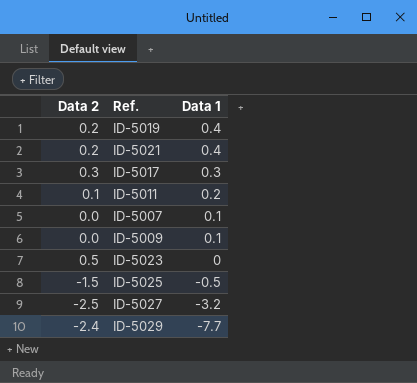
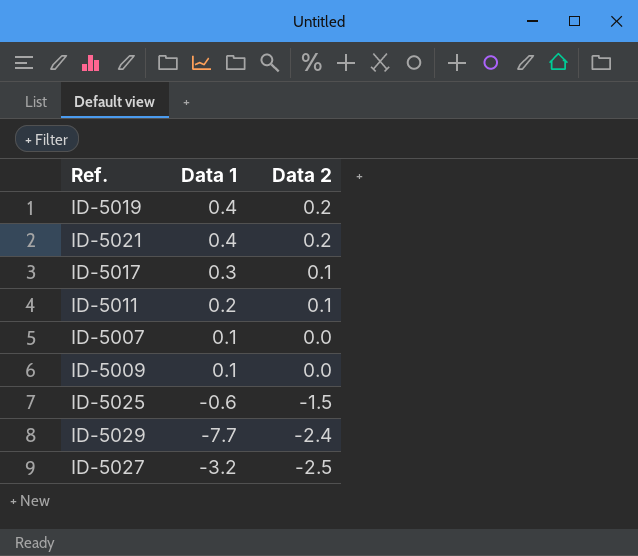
row order: Data 1 descending -> Data 2 descending
column Data 2 | position: 1 -> 3
row ID-5023: 0.5 | 0 -> none
ID-5017 | Data 2: 0.3 -> 0.1
ID-5025 | Data 1: -0.5 -> -0.6

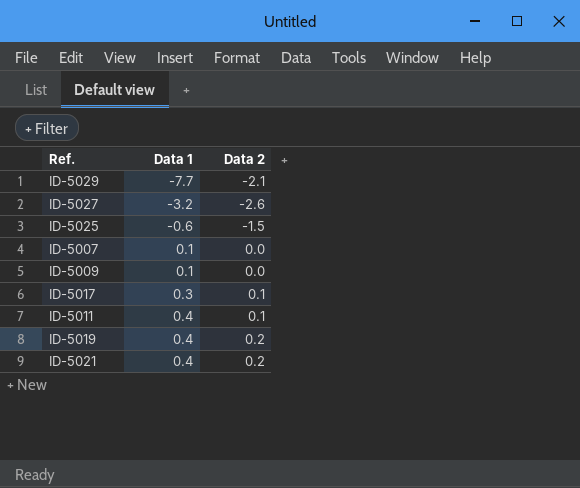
row order: Data 2 descending -> Data 1 ascending
ID-5029 | Data 2: -2.4 -> -2.1
ID-5027 | Data 2: -2.5 -> -2.6
ID-5011 | Data 1: 0.2 -> 0.4

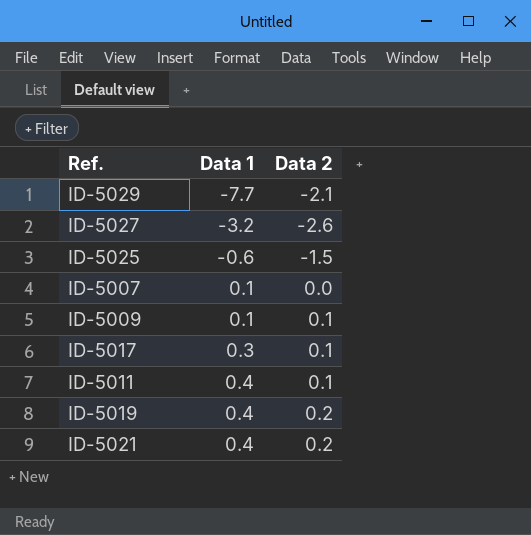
ID-5009 | Data 2: 0.0 -> 0.1

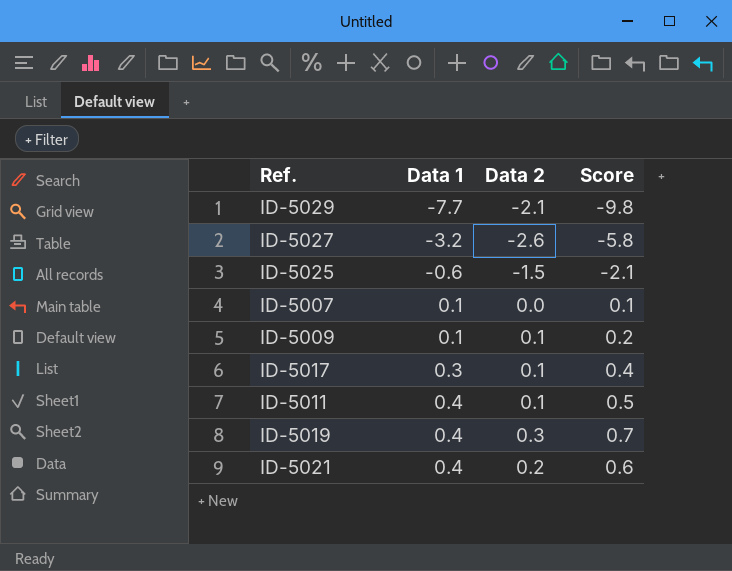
column Score | formula: none -> [Data 1] + [Data 2]
ID-5019 | Data 2: 0.2 -> 0.3

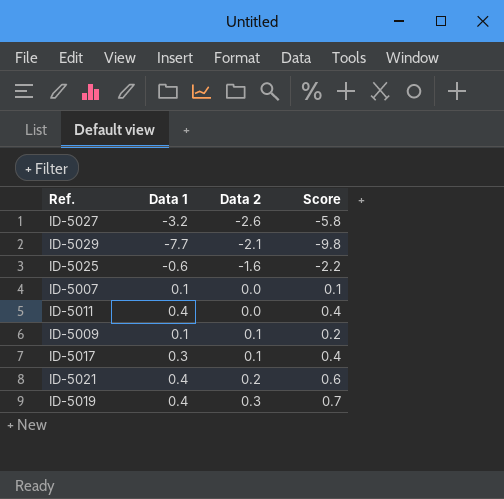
row order: Data 1 ascending -> Data 2 ascending
ID-5025 | Data 2: -1.5 -> -1.6
ID-5025 | Score: -2.1 -> -2.2
ID-5011 | Data 2: 0.1 -> 0.0
ID-5011 | Score: 0.5 -> 0.4

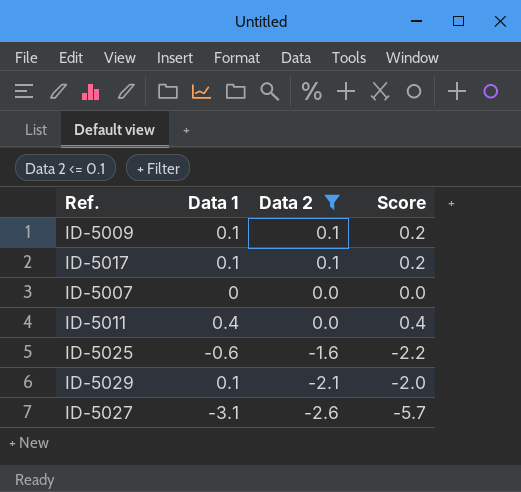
filter: none -> Data 2 <= 0.1
row order: Data 2 ascending -> Data 2 descending
ID-5017 | Data 1: 0.3 -> 0.1
ID-5017 | Score: 0.4 -> 0.2
ID-5007 | Data 1: 0.1 -> 0
ID-5007 | Score: 0.1 -> 0.0
ID-5029 | Data 1: -7.7 -> 0.1
ID-5029 | Score: -9.8 -> -2.0
ID-5027 | Data 1: -3.2 -> -3.1
ID-5027 | Score: -5.8 -> -5.7

